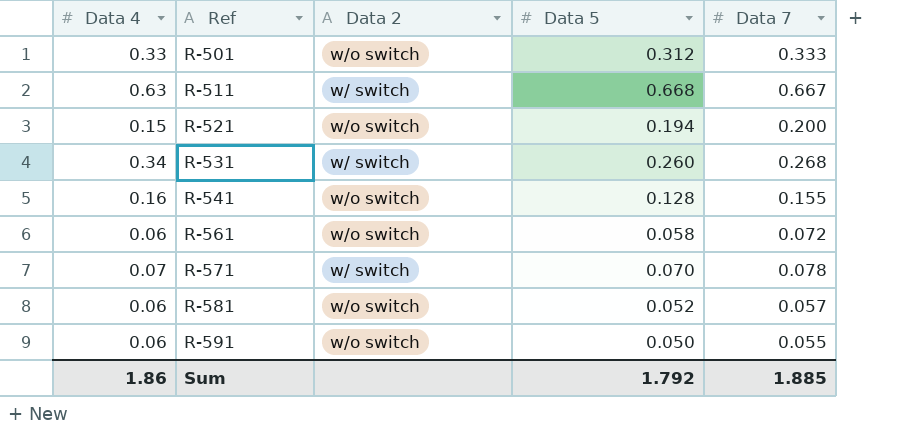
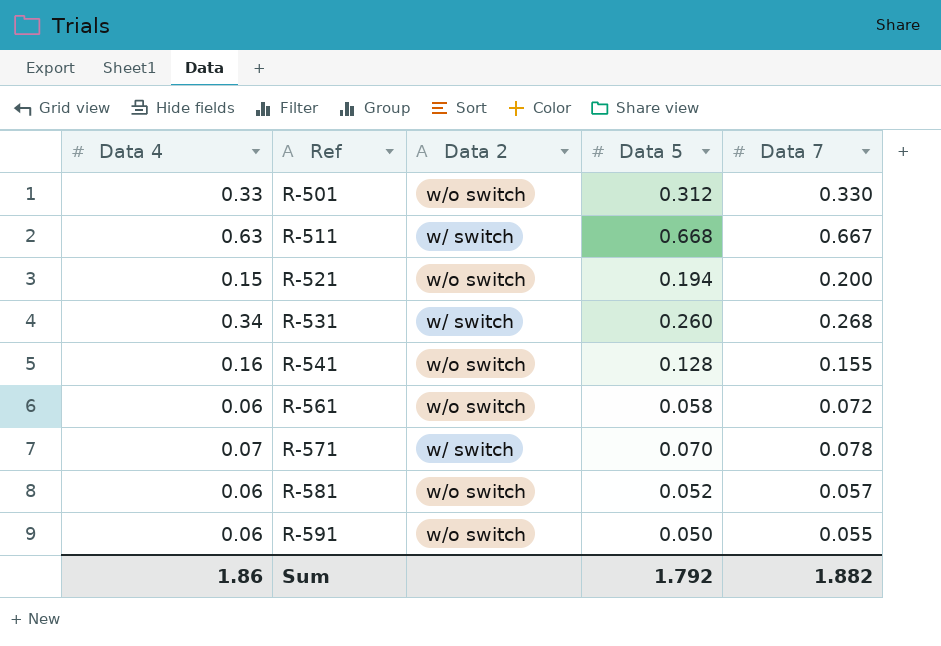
R-501 | Data 7: 0.333 -> 0.330
Sum | Data 7: 1.885 -> 1.882

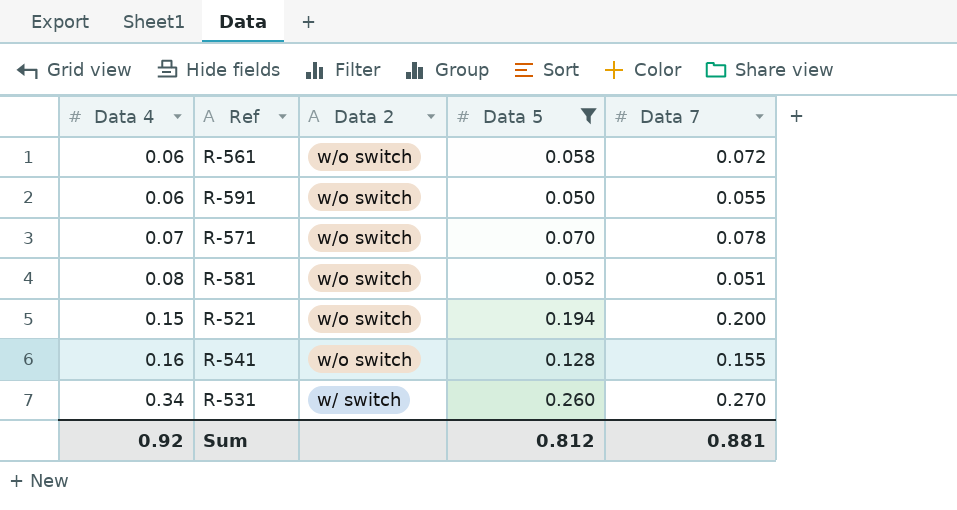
filter: none -> Data 5 <= 0.260
row order: Ref ascending -> Data 4 ascending
R-571 | Data 2: w/ switch -> w/o switch
R-581 | Data 4: 0.06 -> 0.08
R-581 | Data 7: 0.057 -> 0.051
R-531 | Data 7: 0.268 -> 0.270
Sum | Data 4: 1.86 -> 0.92
Sum | Data 5: 1.792 -> 0.812
Sum | Data 7: 1.882 -> 0.881

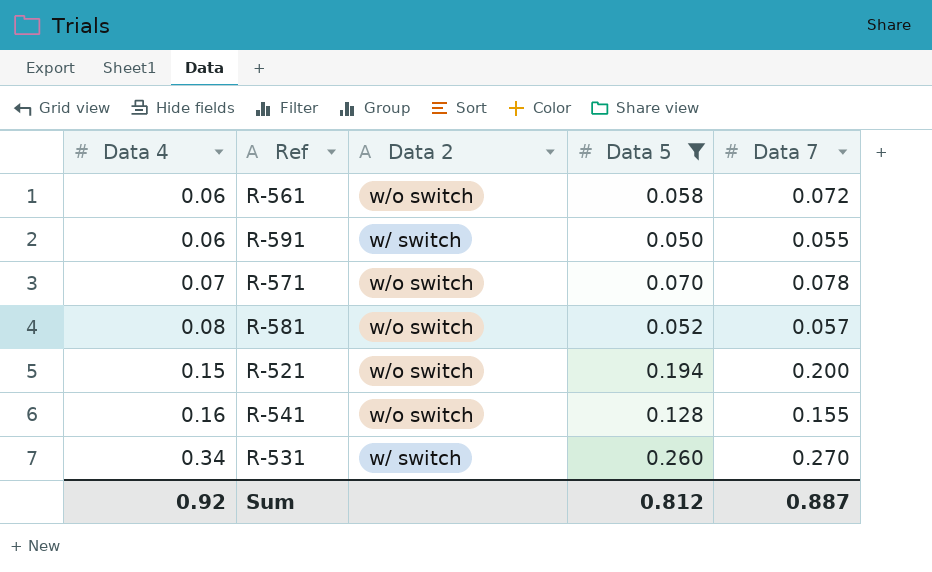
R-591 | Data 2: w/o switch -> w/ switch
R-581 | Data 7: 0.051 -> 0.057
Sum | Data 7: 0.881 -> 0.887

